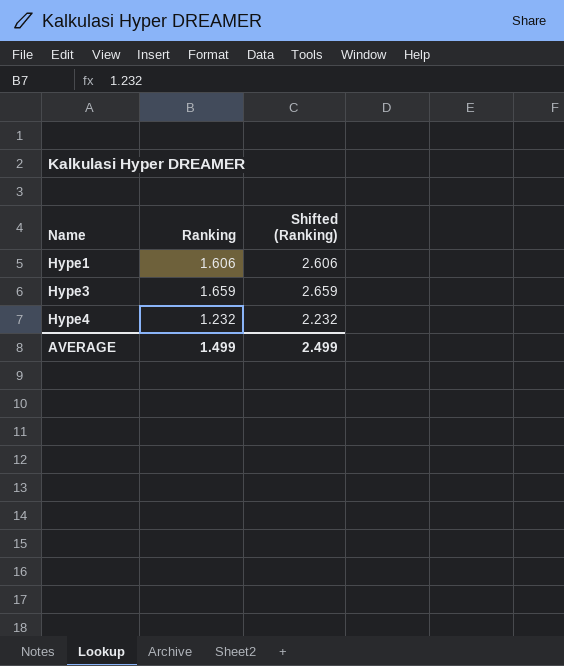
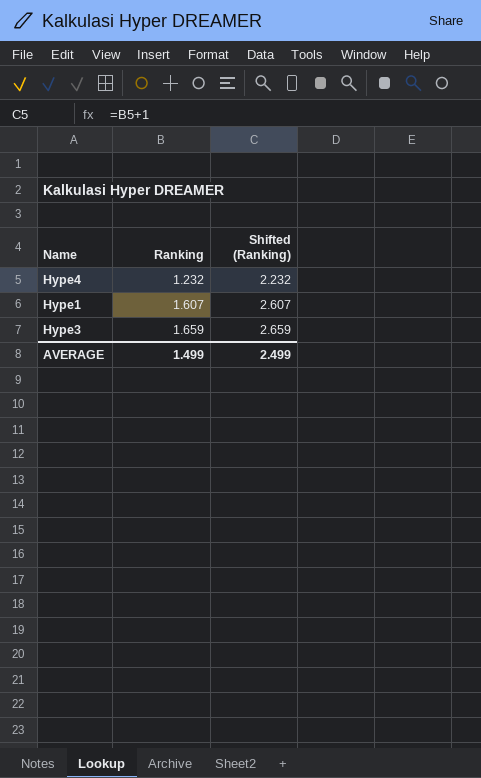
row order: Name ascending -> Ranking ascending
Hype1 | Ranking: 1.606 -> 1.607
Hype1 | Shifted (Ranking): 2.606 -> 2.607

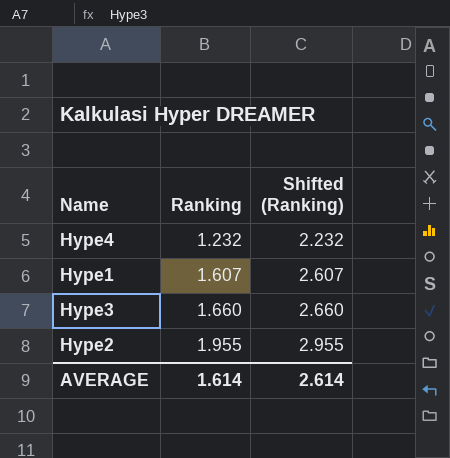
Hype3 | Ranking: 1.659 -> 1.660
Hype3 | Shifted (Ranking): 2.659 -> 2.660
row Hype2: none -> 1.955 | 2.955
AVERAGE | Ranking: 1.499 -> 1.614
AVERAGE | Shifted (Ranking): 2.499 -> 2.614

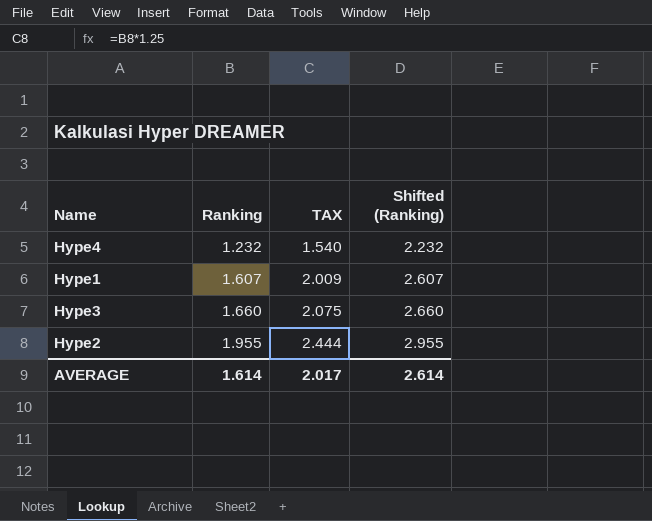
column TAX | formula: none -> [Ranking] * 1.25

